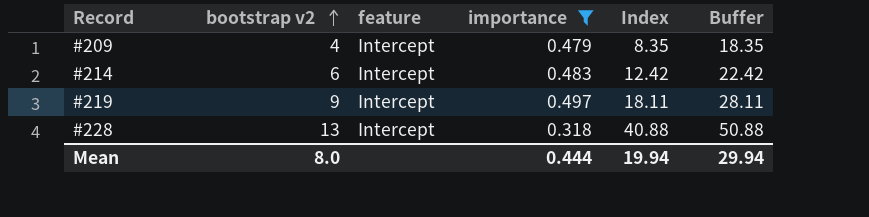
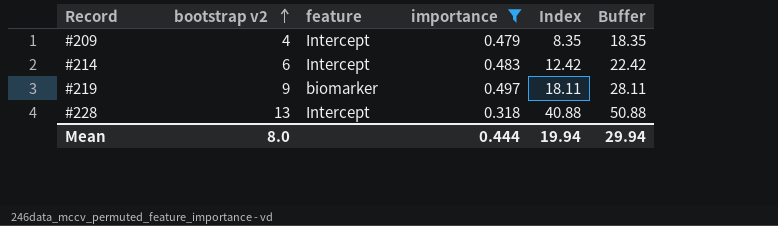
#219 | feature: Intercept -> biomarker

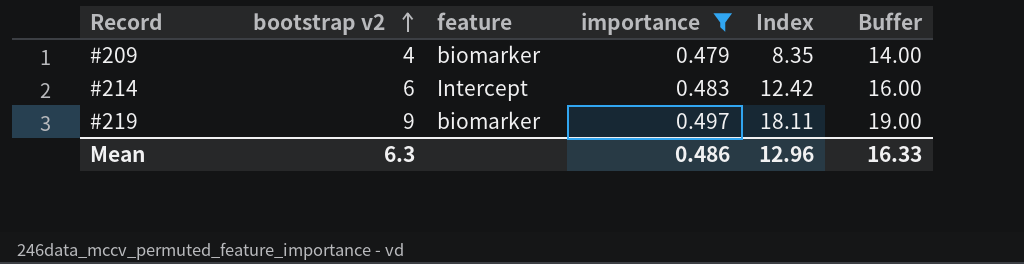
column Buffer | formula: [Index] + 10 -> [bootstrap v2] + 10
row #228: 13 | Intercept | 0.318 | 40.88 | 50.88 -> none
#209 | feature: Intercept -> biomarker
Mean | bootstrap v2: 8.0 -> 6.3
Mean | importance: 0.444 -> 0.486
Mean | Index: 19.94 -> 12.96
Mean | Buffer: 29.94 -> 16.33

